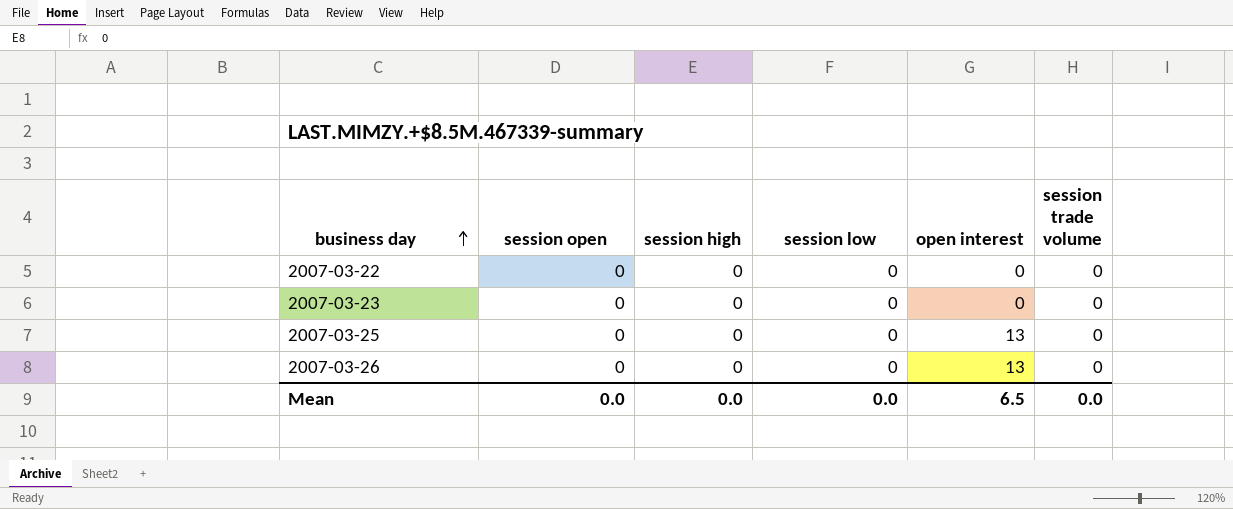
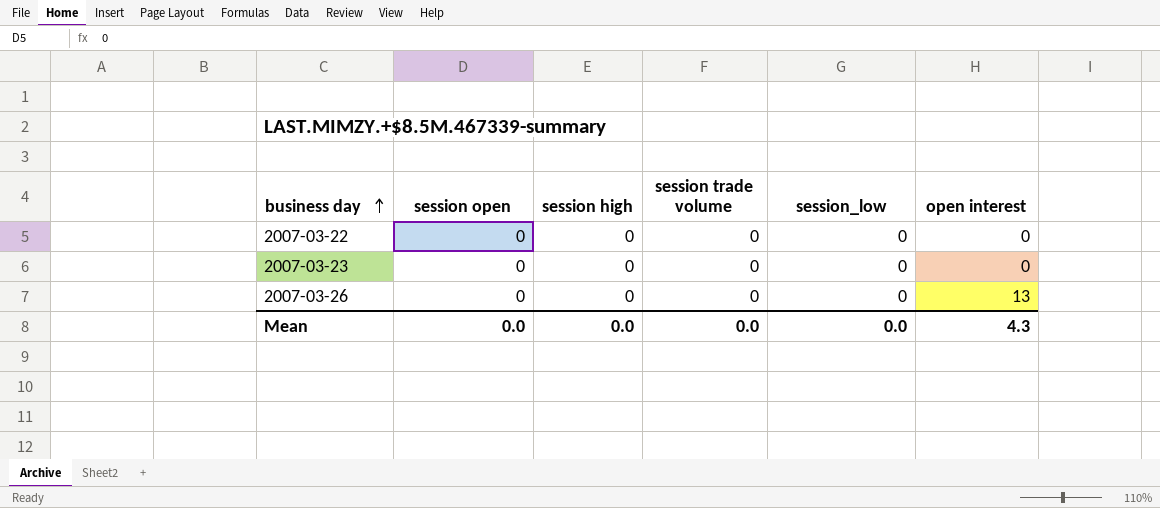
column session trade volume | position: 6 -> 4
column name: session low -> session_low
row 2007-03-25: 0 | 0 | 0 | 13 | 0 -> none
Mean | open interest: 6.5 -> 4.3

